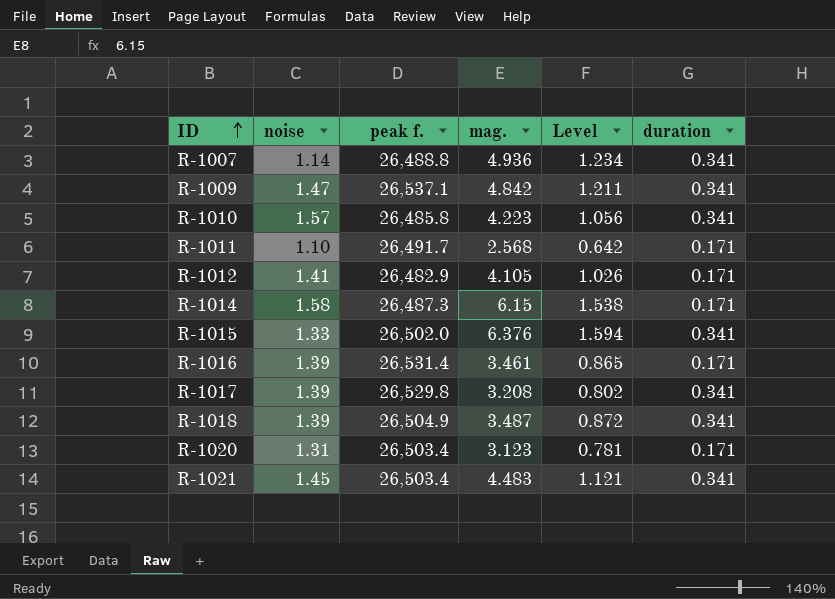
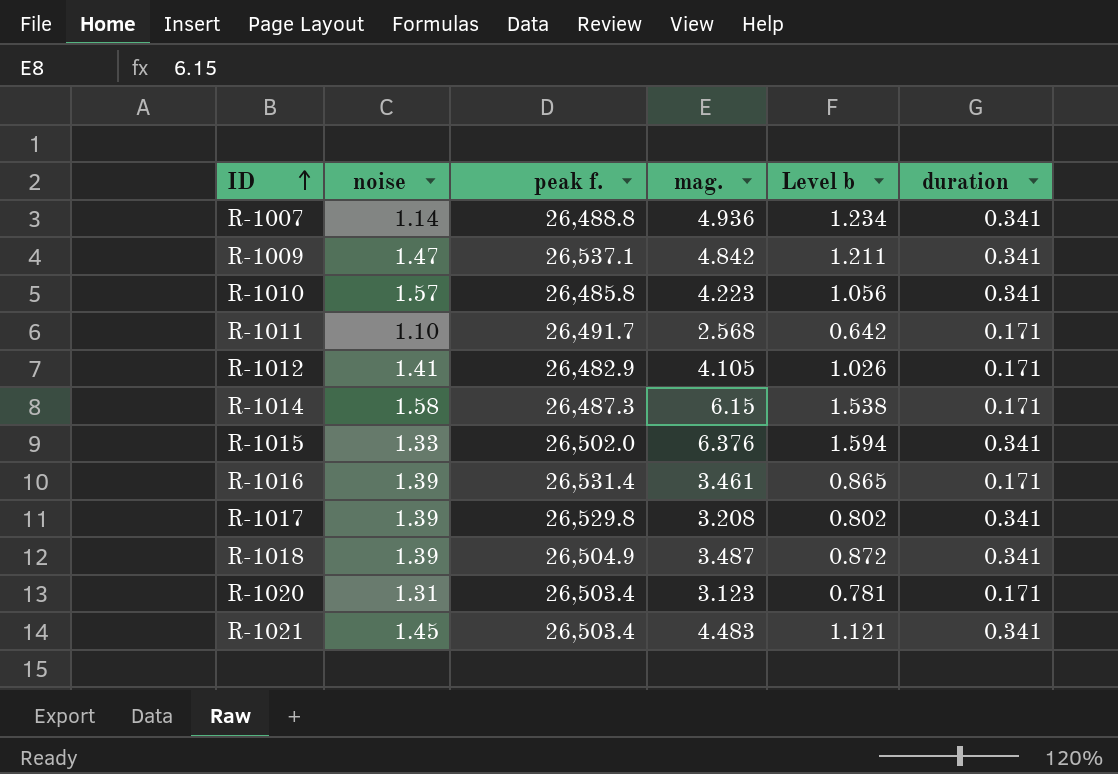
column name: Level -> Level b

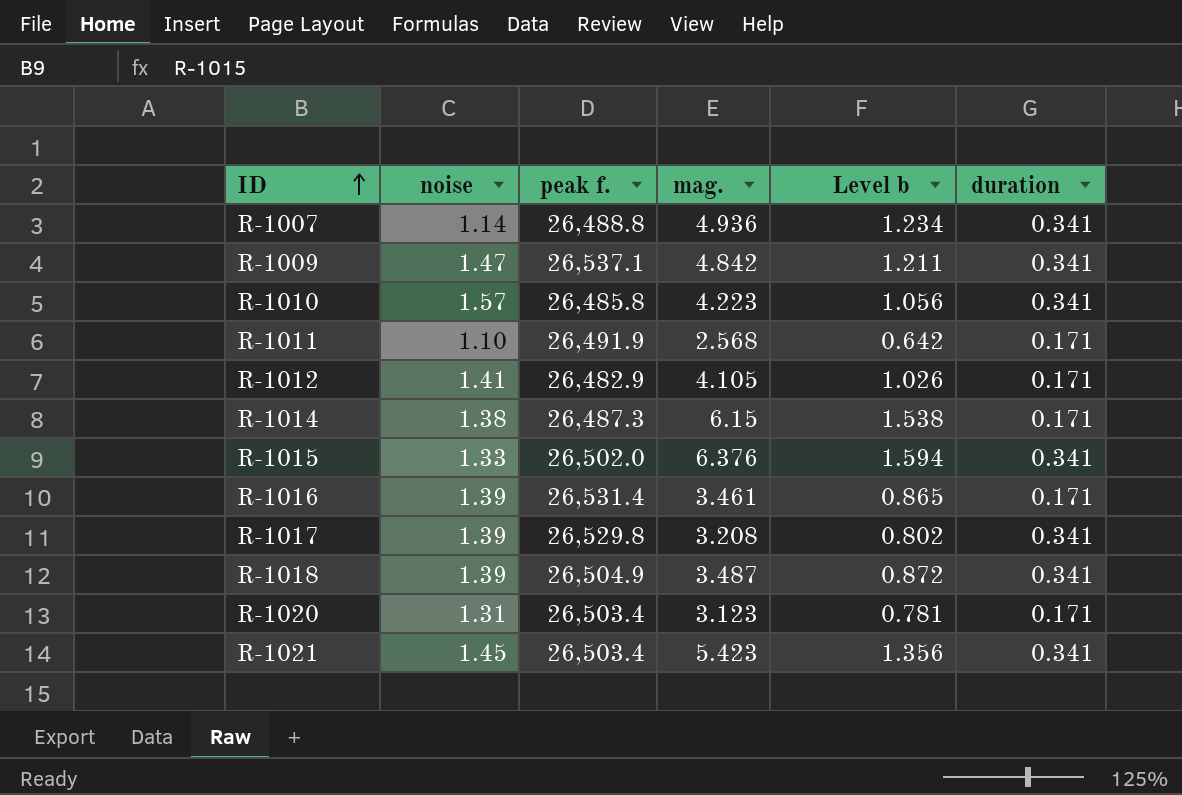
R-1011 | peak f.: 26,491.7 -> 26,491.9
R-1014 | noise: 1.58 -> 1.38
R-1021 | mag.: 4.483 -> 5.423
R-1021 | Level b: 1.121 -> 1.356

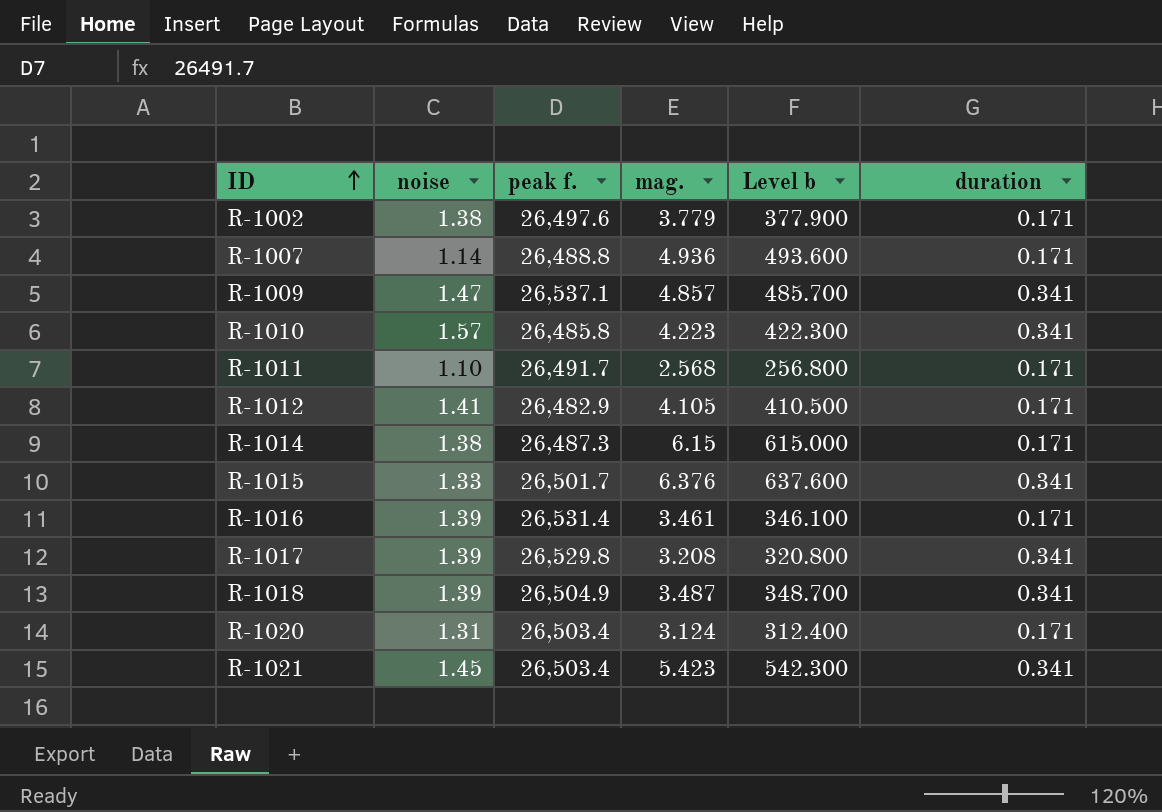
column Level b | formula: [mag.] * 0.25 -> [mag.] * 100
row R-1002: none -> 1.38 | 26,497.6 | 3.779 | 377.900 | 0.171
R-1007 | duration: 0.341 -> 0.171
R-1009 | mag.: 4.842 -> 4.857
R-1011 | peak f.: 26,491.9 -> 26,491.7
R-1015 | peak f.: 26,502.0 -> 26,501.7
R-1020 | mag.: 3.123 -> 3.124

